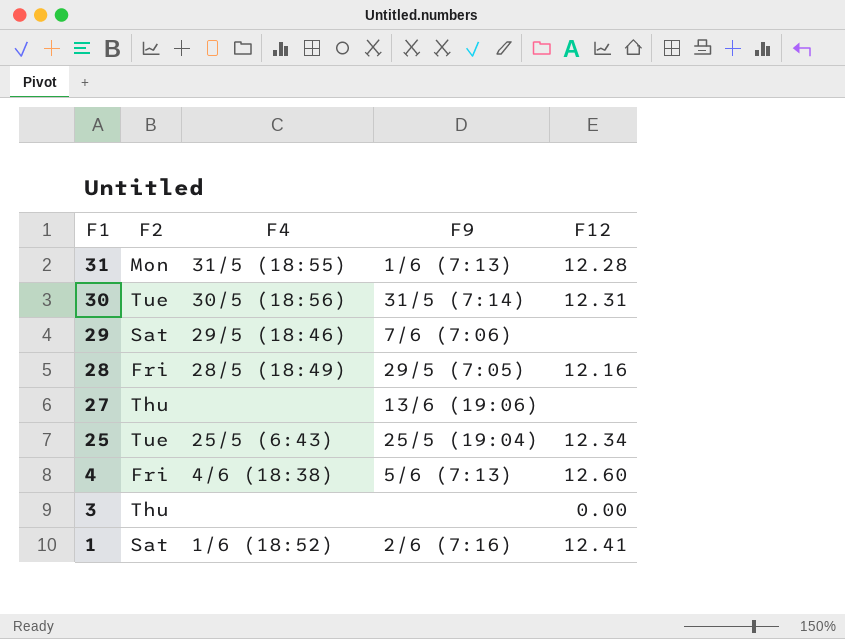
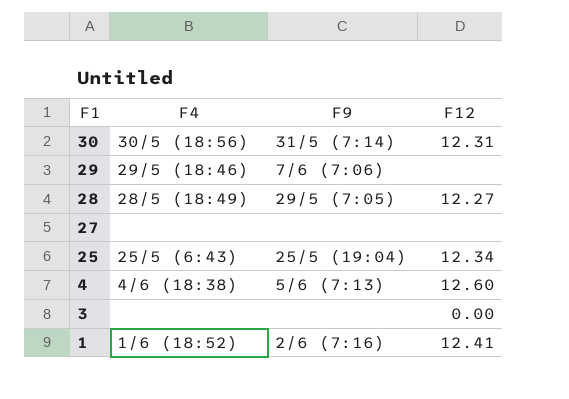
column F2 | position: 2 -> none
row 31: Mon | 31/5 (18:55) | 1/6 (7:13) | 12.28 -> none
28 | F12: 12.16 -> 12.27
27 | F9: 13/6 (19:06) -> none

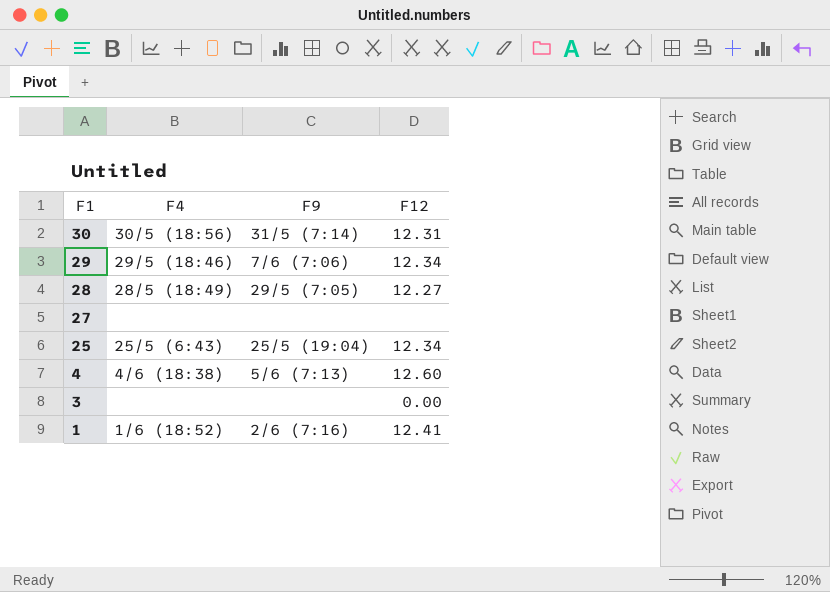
29 | F12: none -> 12.34

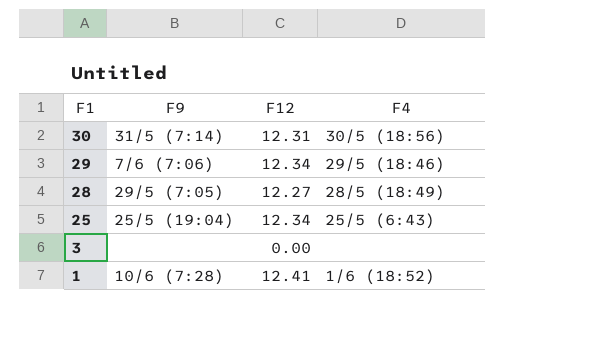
column F4 | position: 2 -> 4
row 27: none | none | none -> none
row 4: 4/6 (18:38) | 5/6 (7:13) | 12.60 -> none
1 | F9: 2/6 (7:16) -> 10/6 (7:28)

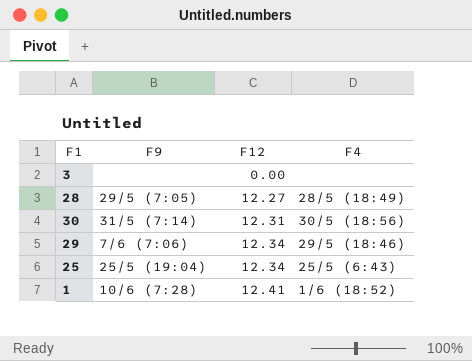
row order: F1 descending -> F12 ascending

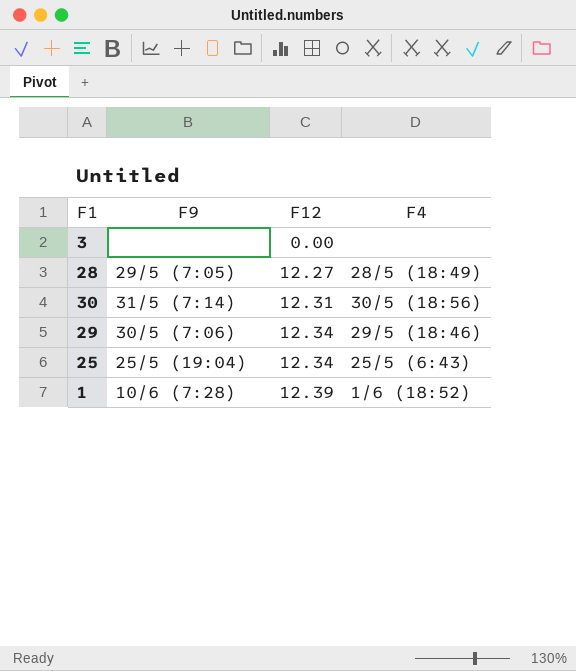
29 | F9: 7/6 (7:06) -> 30/5 (7:06)
1 | F12: 12.41 -> 12.39

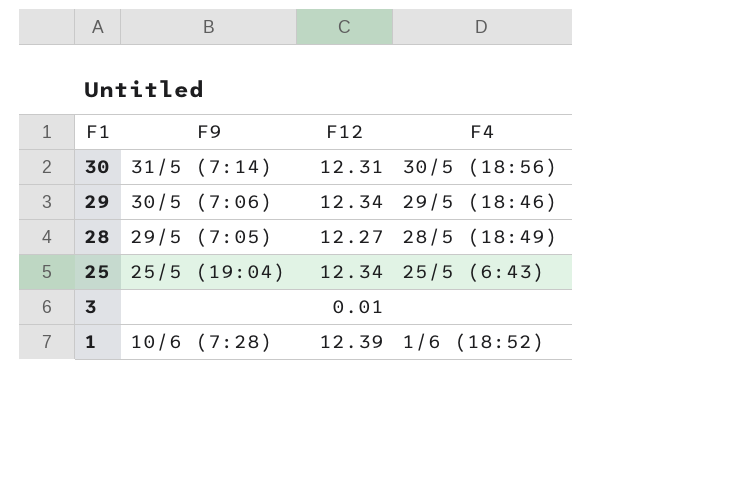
row order: F12 ascending -> F1 descending
3 | F12: 0.00 -> 0.01

